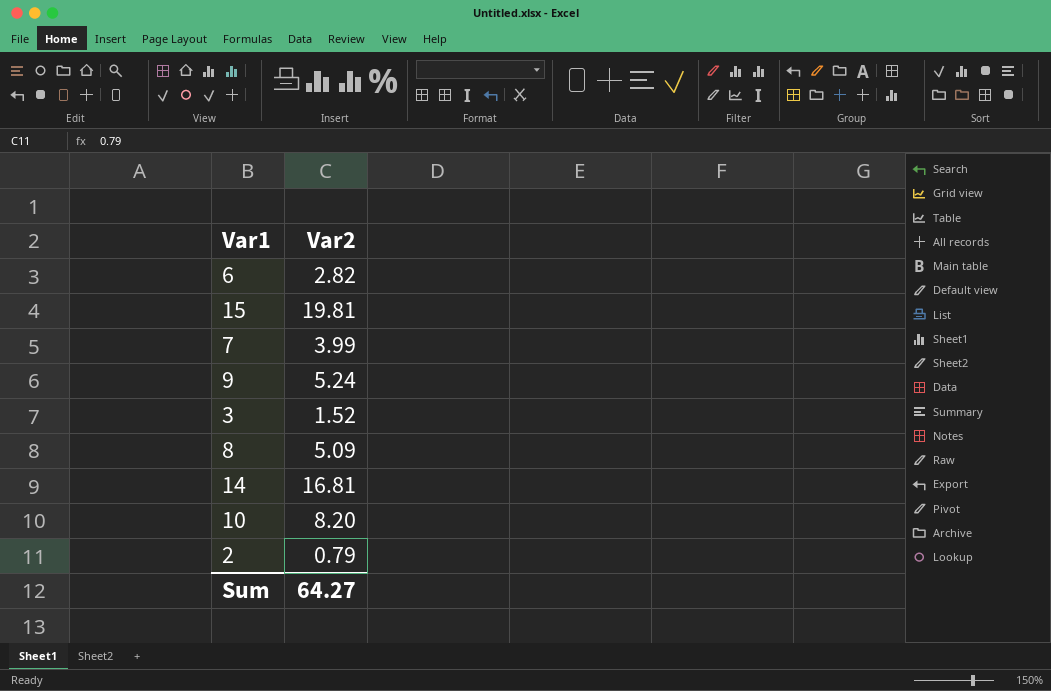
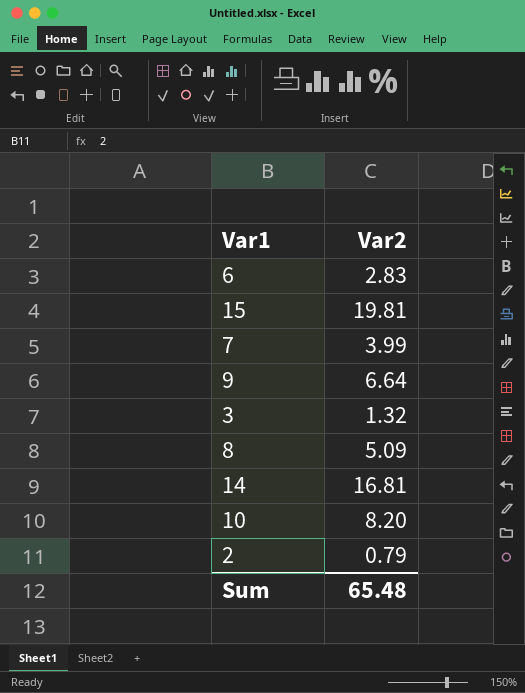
6 | Var2: 2.82 -> 2.83
9 | Var2: 5.24 -> 6.64
3 | Var2: 1.52 -> 1.32
Sum | Var2: 64.27 -> 65.48

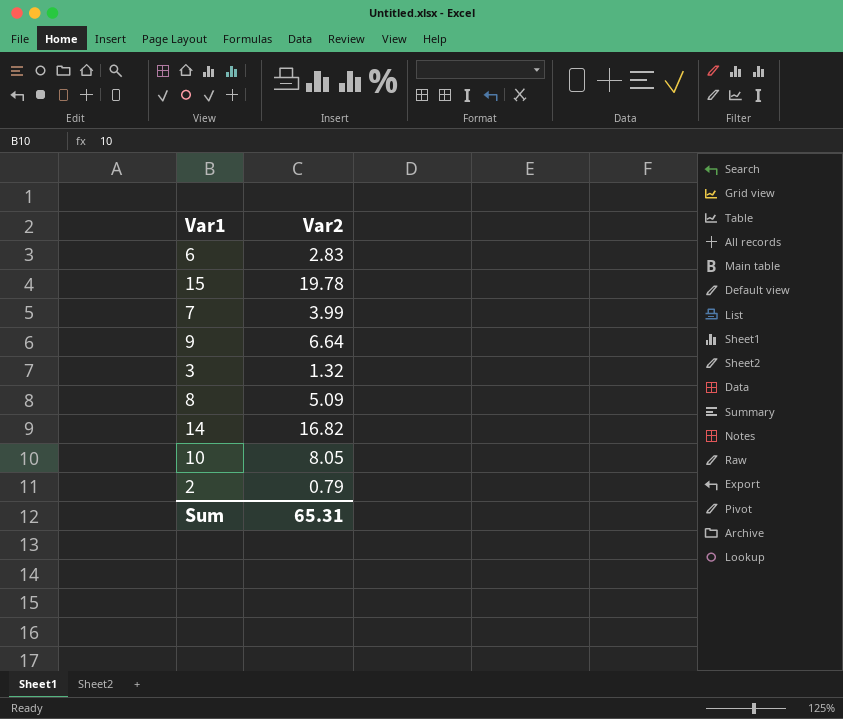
15 | Var2: 19.81 -> 19.78
14 | Var2: 16.81 -> 16.82
10 | Var2: 8.20 -> 8.05
Sum | Var2: 65.48 -> 65.31

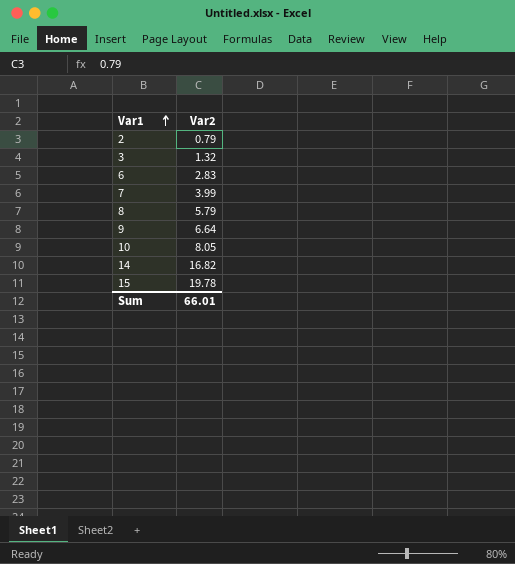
row order: none -> Var1 ascending
8 | Var2: 5.09 -> 5.79
Sum | Var2: 65.31 -> 66.01

